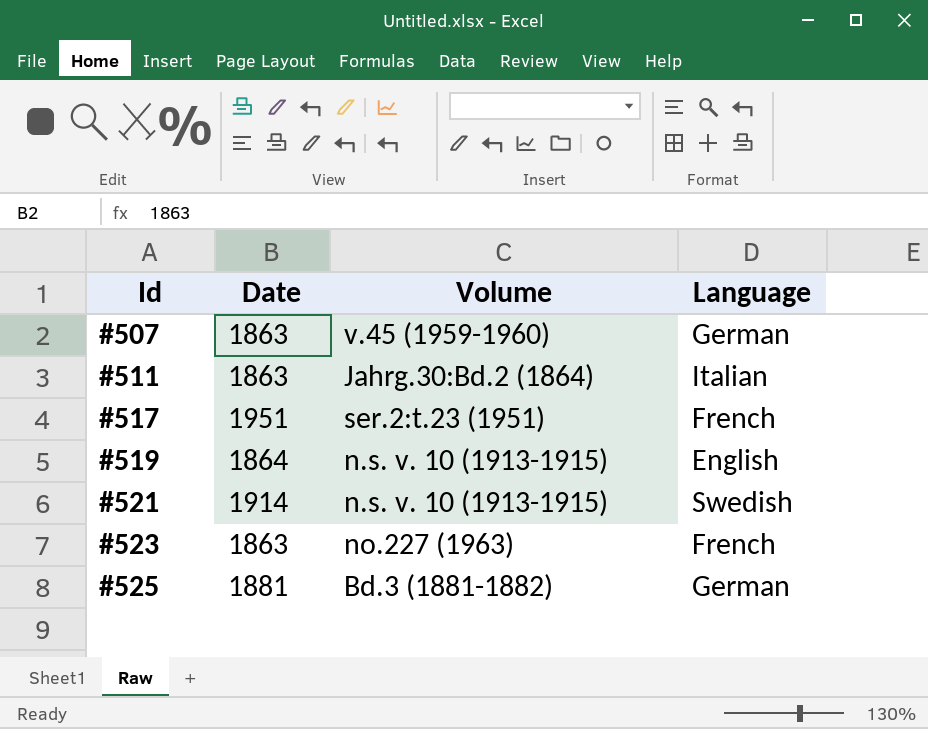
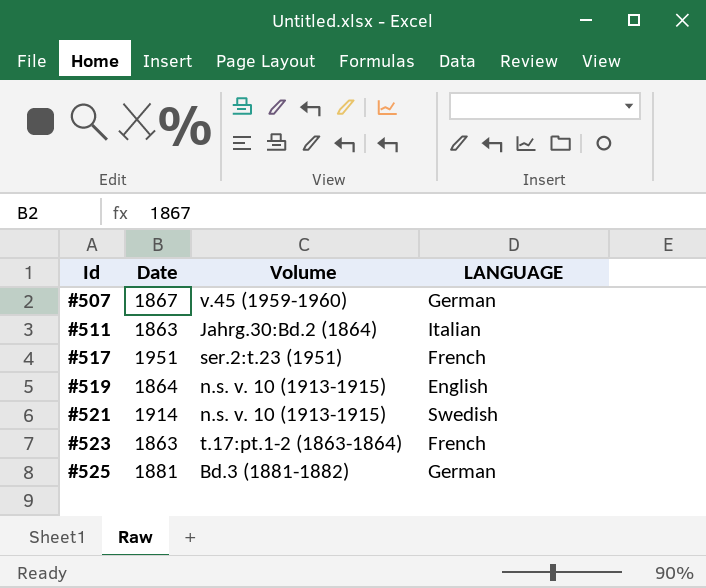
column name: Language -> LANGUAGE
#507 | Date: 1863 -> 1867
#523 | Volume: no.227 (1963) -> t.17:pt.1-2 (1863-1864)

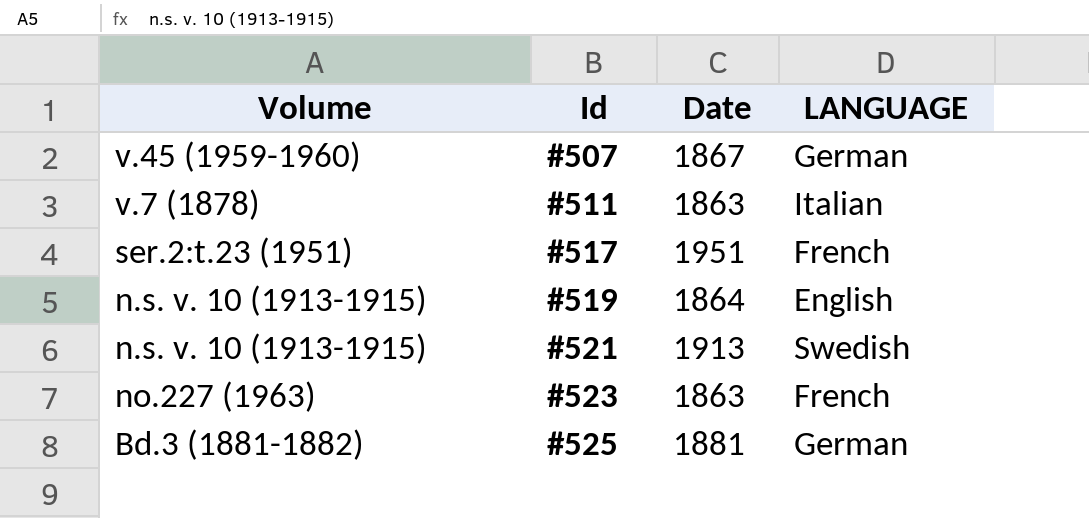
column Volume | position: 3 -> 1
#511 | Volume: Jahrg.30:Bd.2 (1864) -> v.7 (1878)
#521 | Date: 1914 -> 1913
#523 | Volume: t.17:pt.1-2 (1863-1864) -> no.227 (1963)

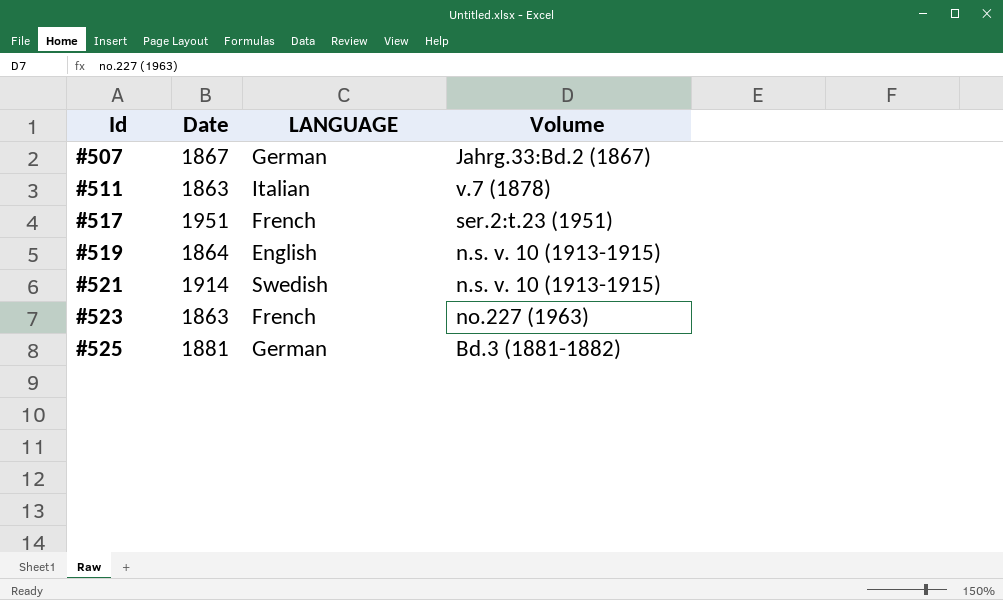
column Volume | position: 1 -> 4
#507 | Volume: v.45 (1959-1960) -> Jahrg.33:Bd.2 (1867)
#521 | Date: 1913 -> 1914

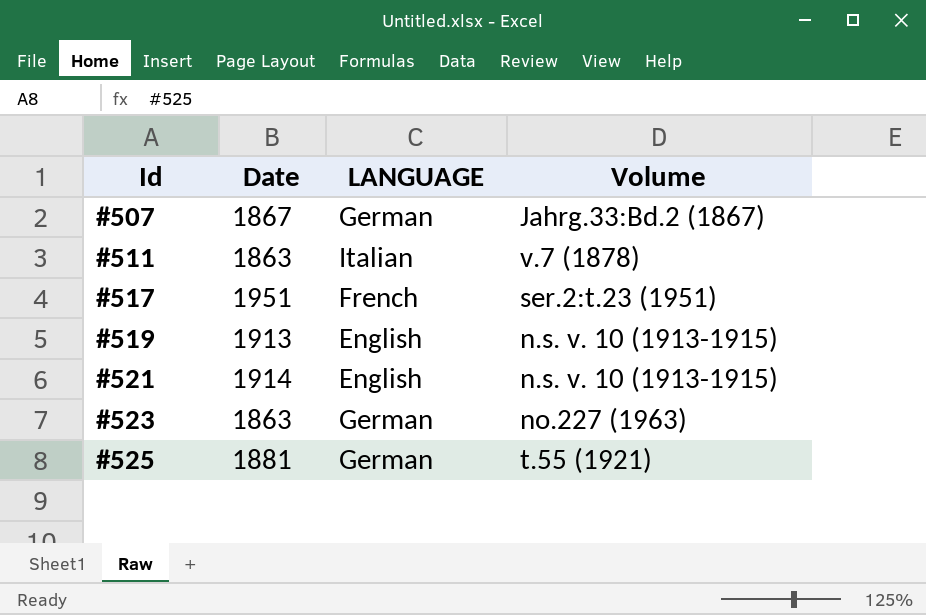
#519 | Date: 1864 -> 1913
#521 | LANGUAGE: Swedish -> English
#523 | LANGUAGE: French -> German
#525 | Volume: Bd.3 (1881-1882) -> t.55 (1921)

